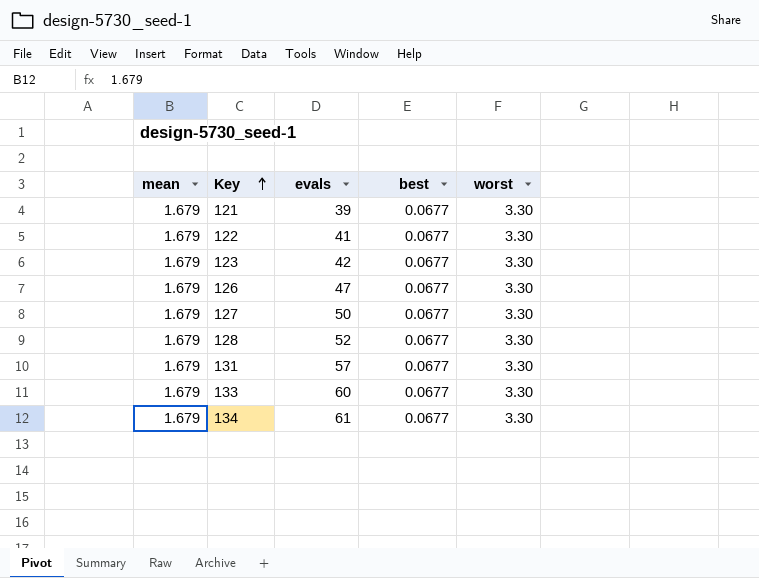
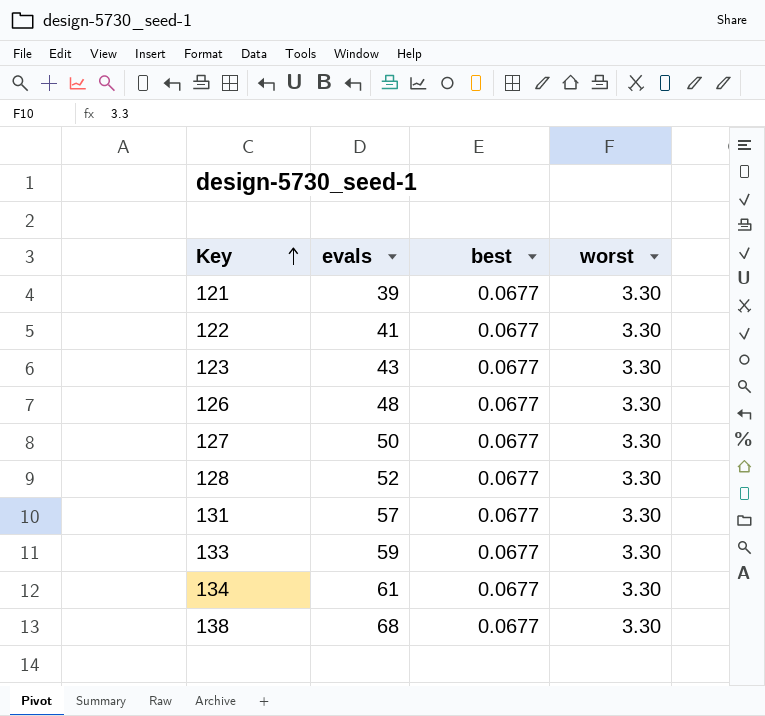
column mean | position: 1 -> none
123 | evals: 42 -> 43
126 | evals: 47 -> 48
133 | evals: 60 -> 59
row 138: none -> 68 | 0.0677 | 3.30

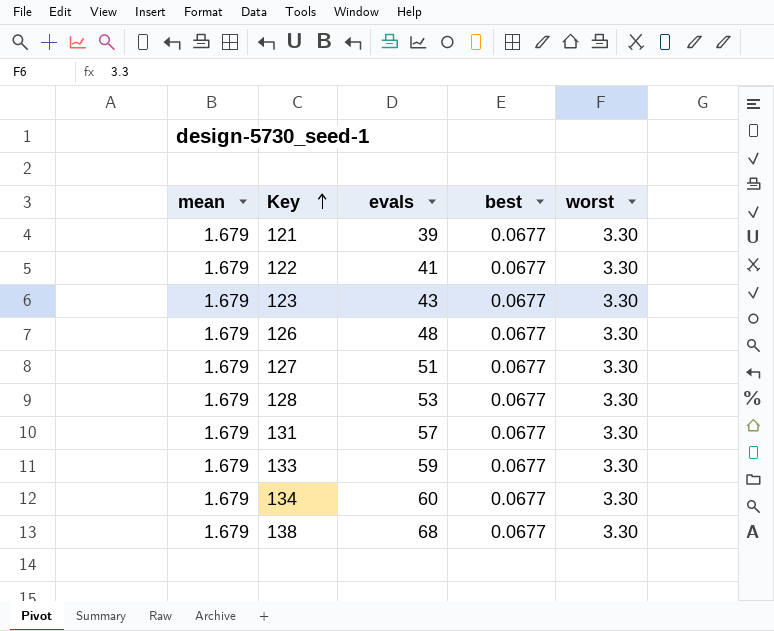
column mean | position: none -> 1
127 | evals: 50 -> 51
128 | evals: 52 -> 53
134 | evals: 61 -> 60

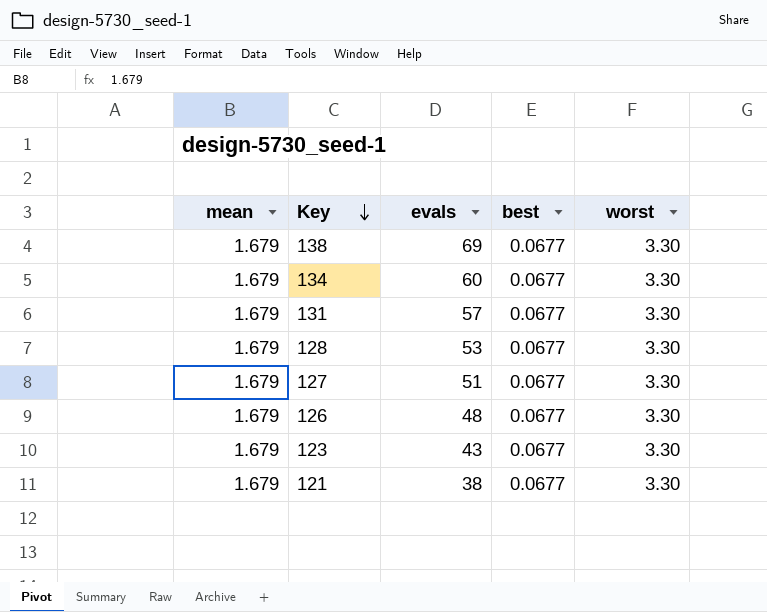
row order: Key ascending -> Key descending
row 122: 1.679 | 41 | 0.0677 | 3.30 -> none
row 133: 1.679 | 59 | 0.0677 | 3.30 -> none
138 | evals: 68 -> 69
121 | evals: 39 -> 38

